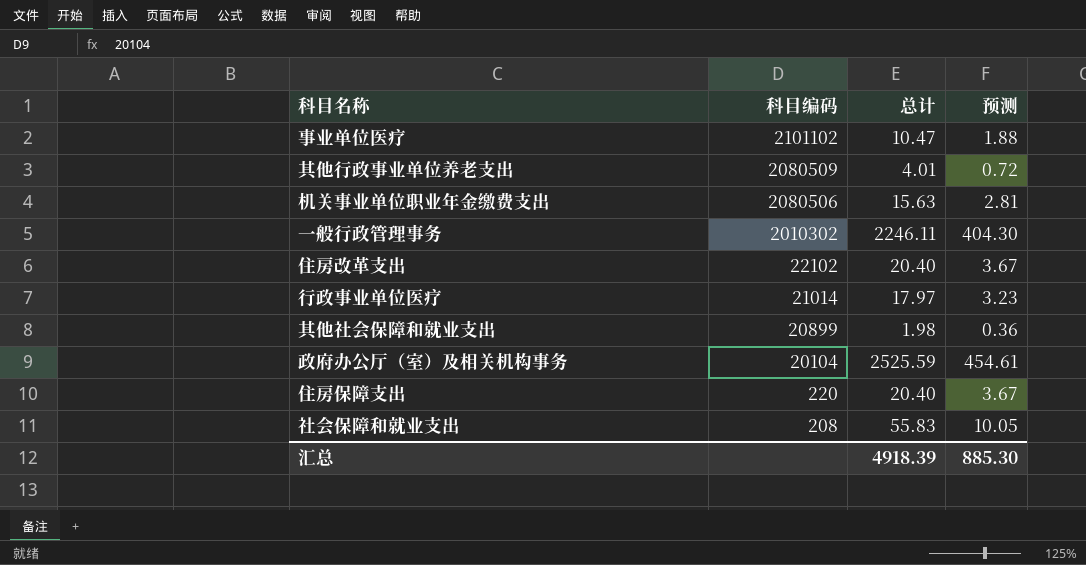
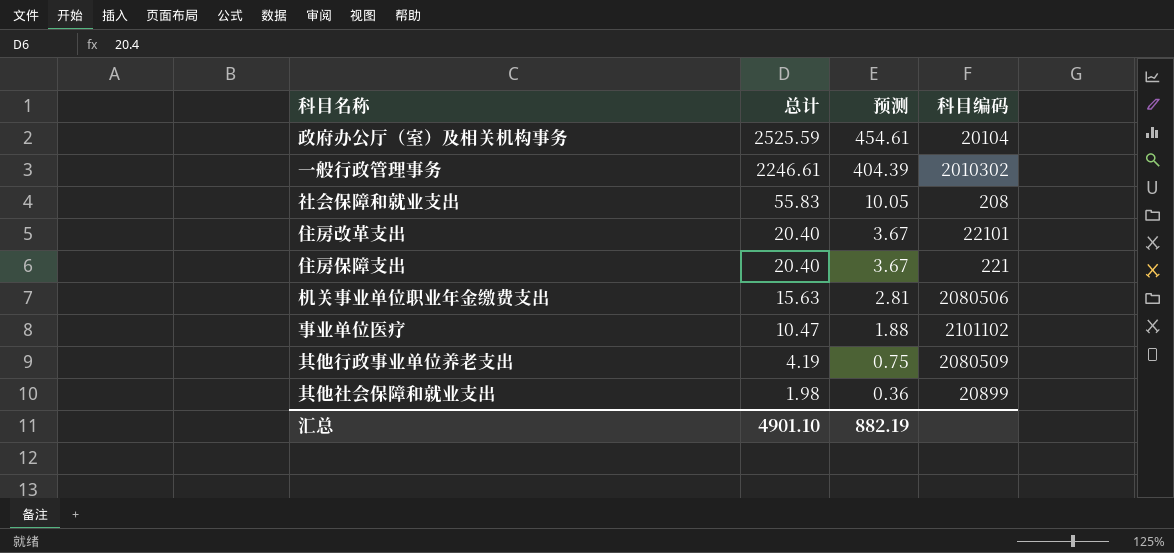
row order: 科目编码 descending -> 总计 descending
column 科目编码 | position: 2 -> 4
row 行政事业单位医疗: 21014 | 17.97 | 3.23 -> none
一般行政管理事务 | 总计: 2246.11 -> 2246.61
一般行政管理事务 | 预测: 404.30 -> 404.39
住房改革支出 | 科目编码: 22102 -> 22101
住房保障支出 | 科目编码: 220 -> 221
其他行政事业单位养老支出 | 总计: 4.01 -> 4.19
其他行政事业单位养老支出 | 预测: 0.72 -> 0.75
汇总 | 总计: 4918.39 -> 4901.10
汇总 | 预测: 885.30 -> 882.19

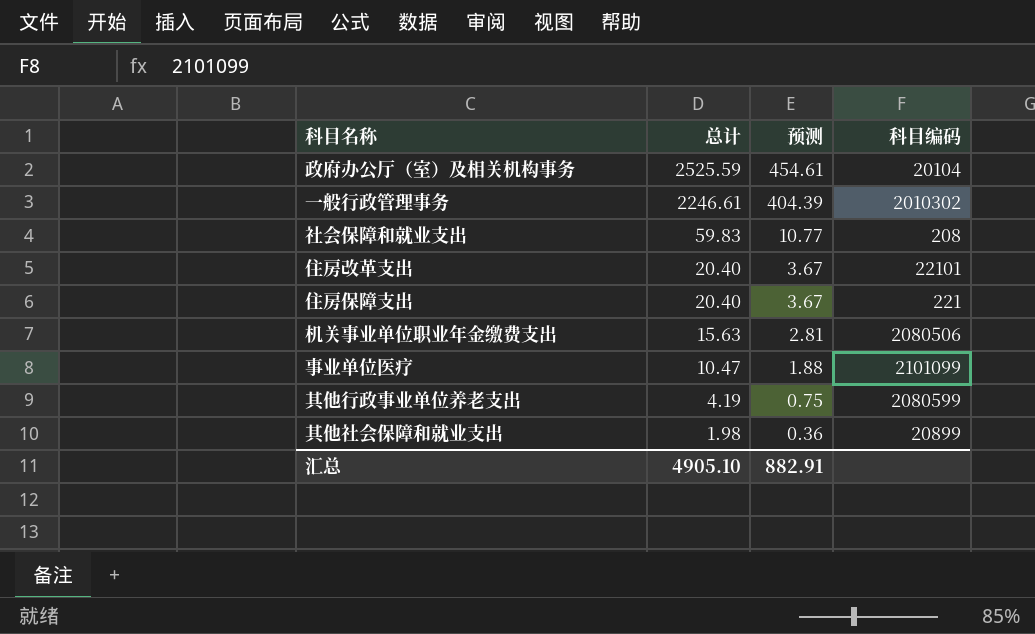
社会保障和就业支出 | 总计: 55.83 -> 59.83
社会保障和就业支出 | 预测: 10.05 -> 10.77
事业单位医疗 | 科目编码: 2101102 -> 2101099
其他行政事业单位养老支出 | 科目编码: 2080509 -> 2080599
汇总 | 总计: 4901.10 -> 4905.10
汇总 | 预测: 882.19 -> 882.91

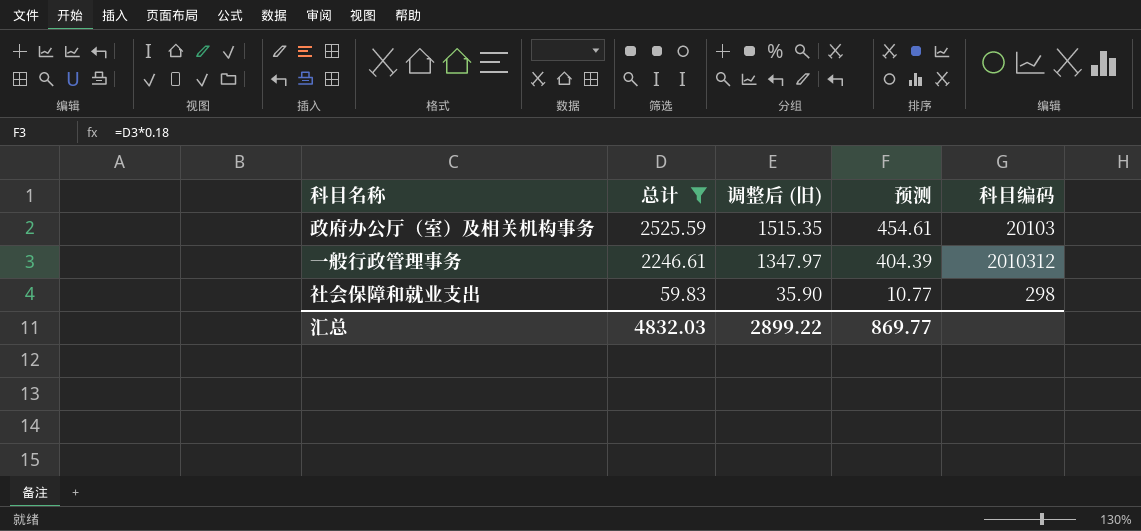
filter: none -> 总计 >= 59.83
column 调整后 (旧) | formula: none -> [总计] * 0.6
政府办公厅（室）及相关机构事务 | 科目编码: 20104 -> 20103
一般行政管理事务 | 科目编码: 2010302 -> 2010312
社会保障和就业支出 | 科目编码: 208 -> 298
汇总 | 总计: 4905.10 -> 4832.03
汇总 | 预测: 882.91 -> 869.77

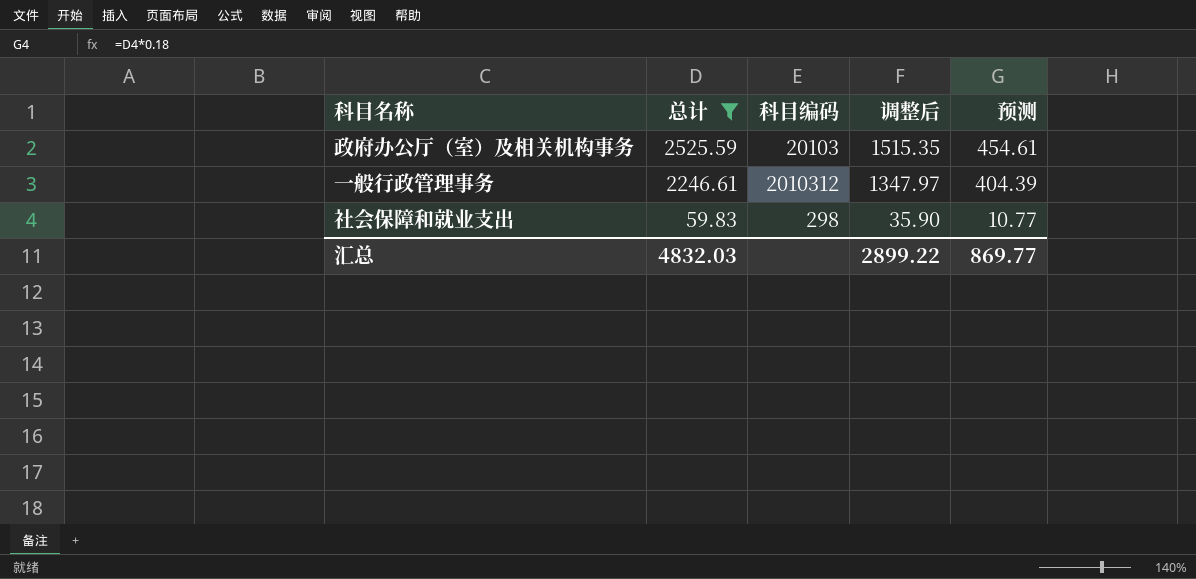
column 科目编码 | position: 5 -> 3
column name: 调整后 (旧) -> 调整后

